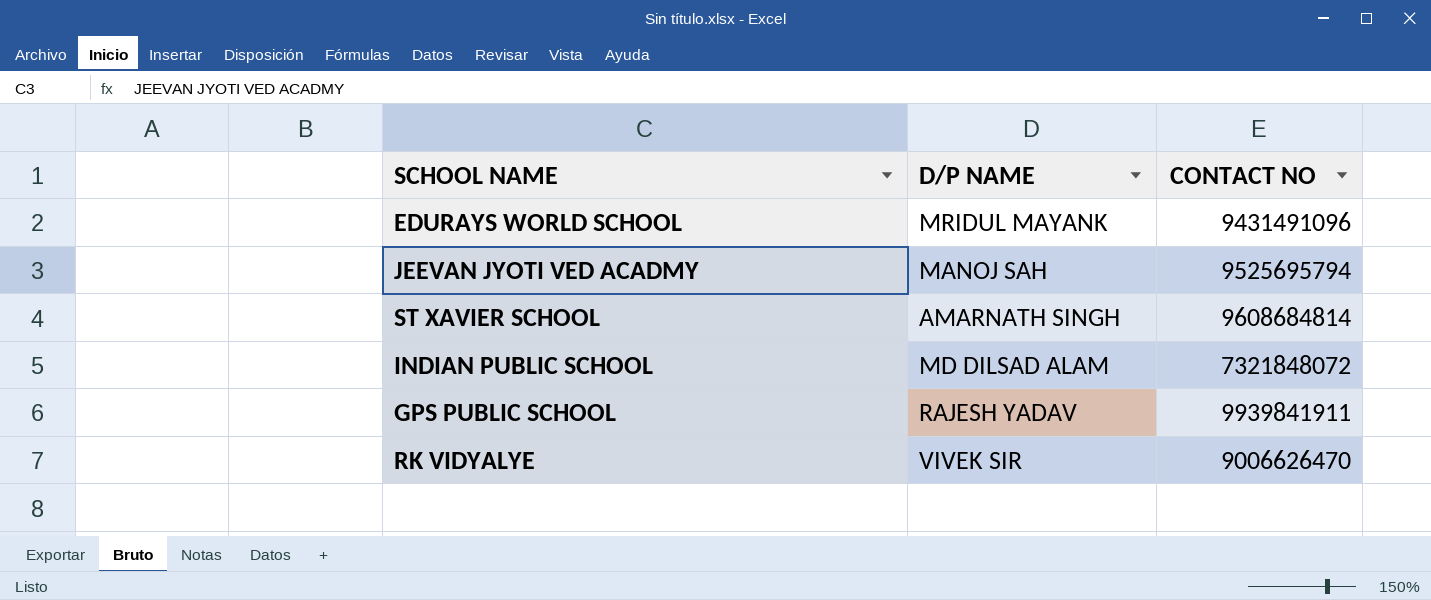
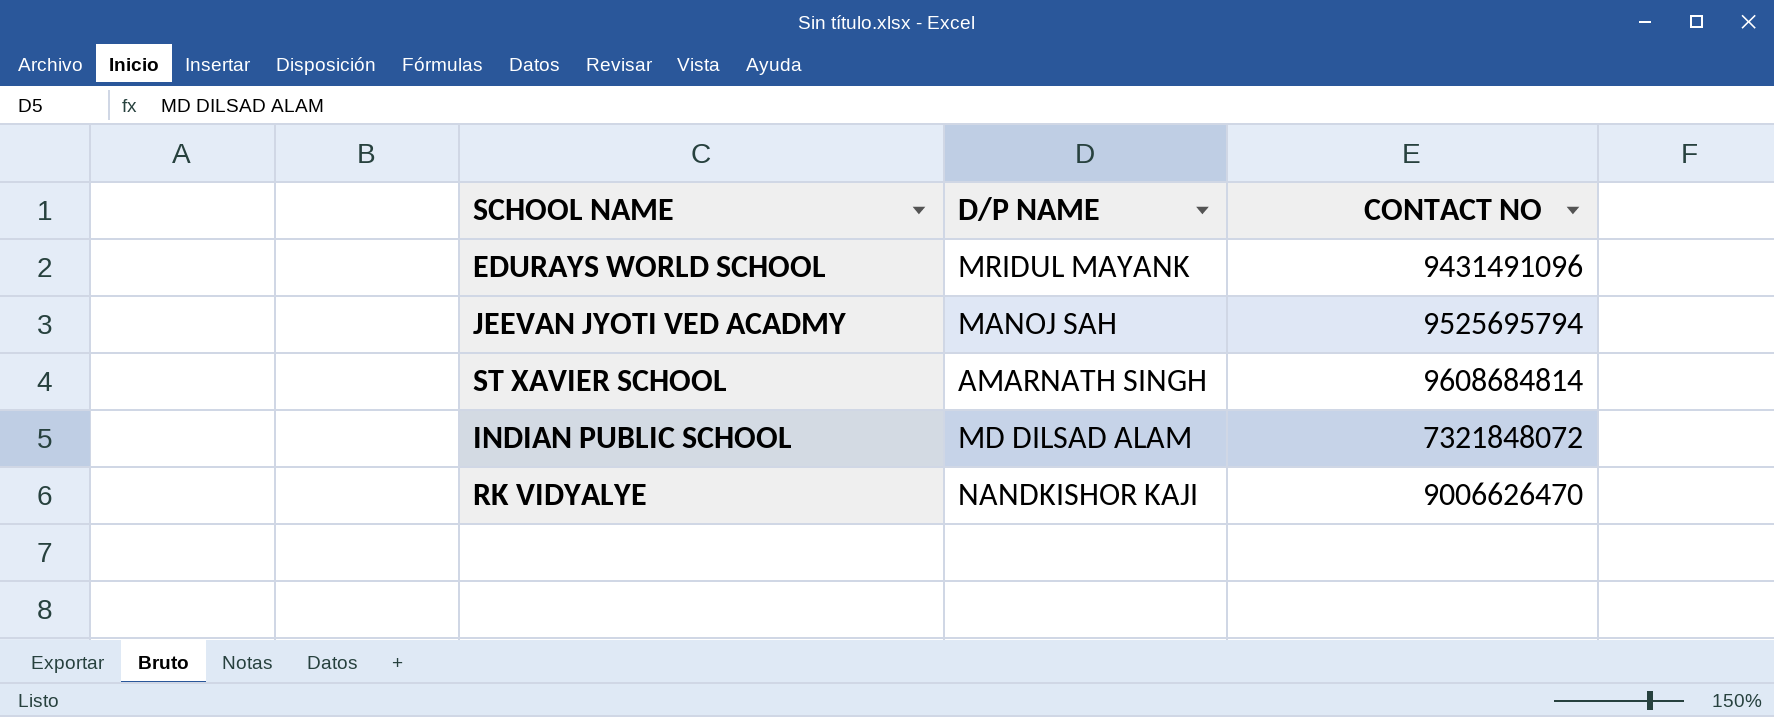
row GPS PUBLIC SCHOOL: RAJESH YADAV | 9939841911 -> none
RK VIDYALYE | D/P NAME: VIVEK SIR -> NANDKISHOR KAJI

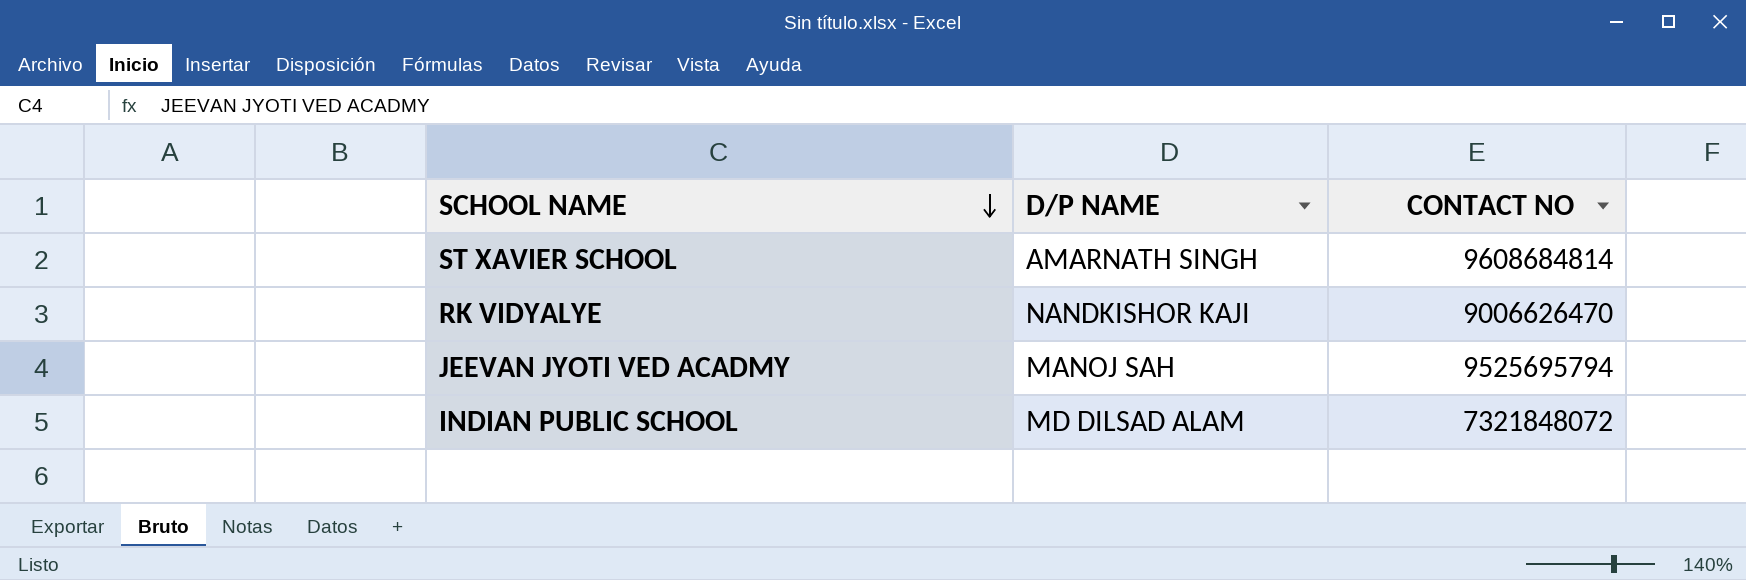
row order: none -> SCHOOL NAME descending
row EDURAYS WORLD SCHOOL: MRIDUL MAYANK | 9431491096 -> none

